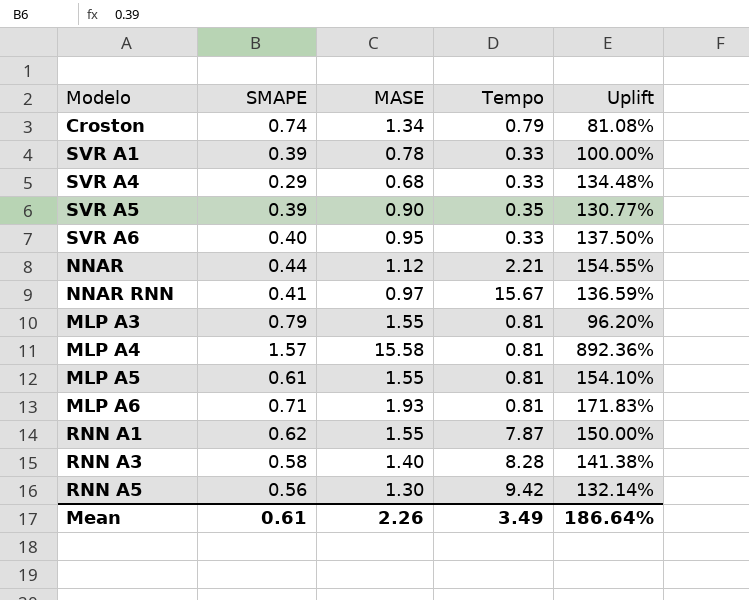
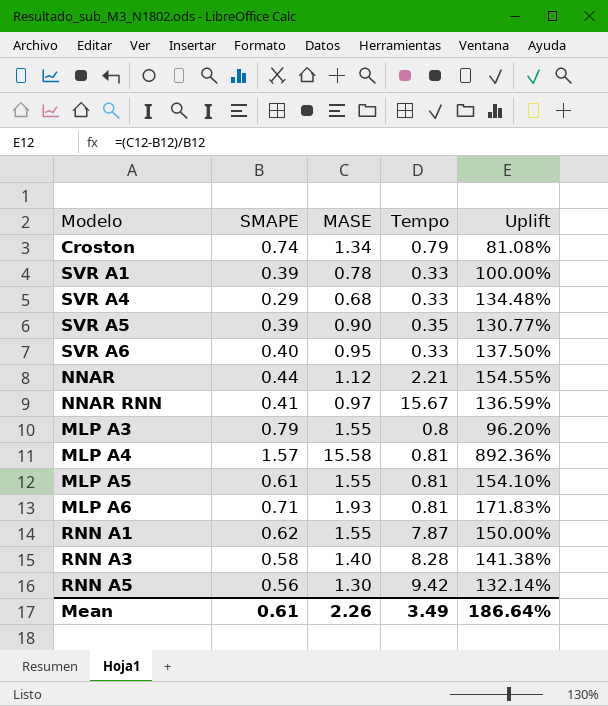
MLP A3 | Tempo: 0.81 -> 0.8

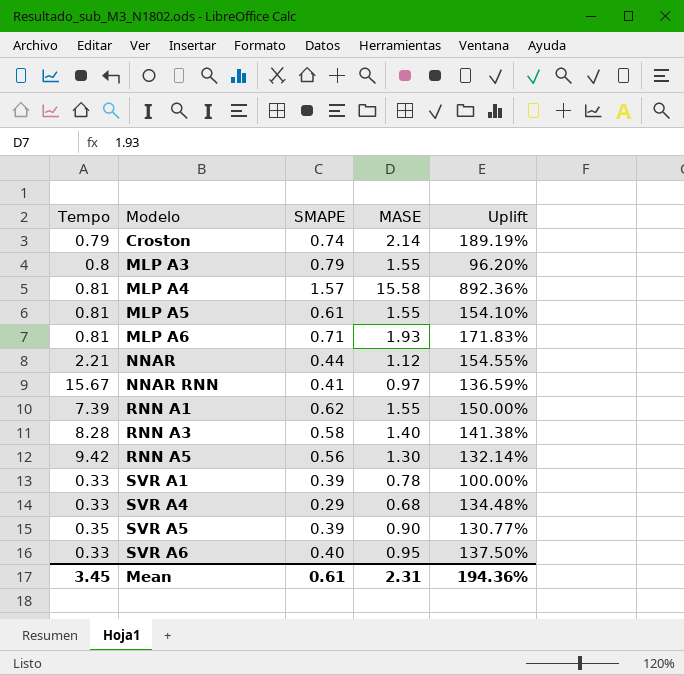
row order: none -> Modelo ascending
column Tempo | position: 4 -> 1
Croston | MASE: 1.34 -> 2.14
Croston | Uplift: 81.08% -> 189.19%
RNN A1 | Tempo: 7.87 -> 7.39
Mean | Tempo: 3.49 -> 3.45
Mean | MASE: 2.26 -> 2.31
Mean | Uplift: 186.64% -> 194.36%

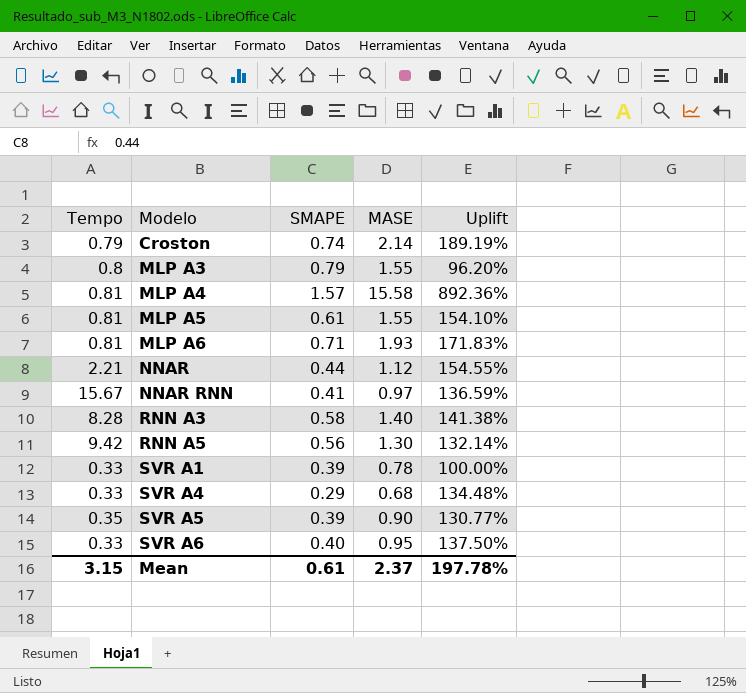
row RNN A1: 7.39 | 0.62 | 1.55 | 150.00% -> none
Mean | Tempo: 3.45 -> 3.15
Mean | MASE: 2.31 -> 2.37
Mean | Uplift: 194.36% -> 197.78%

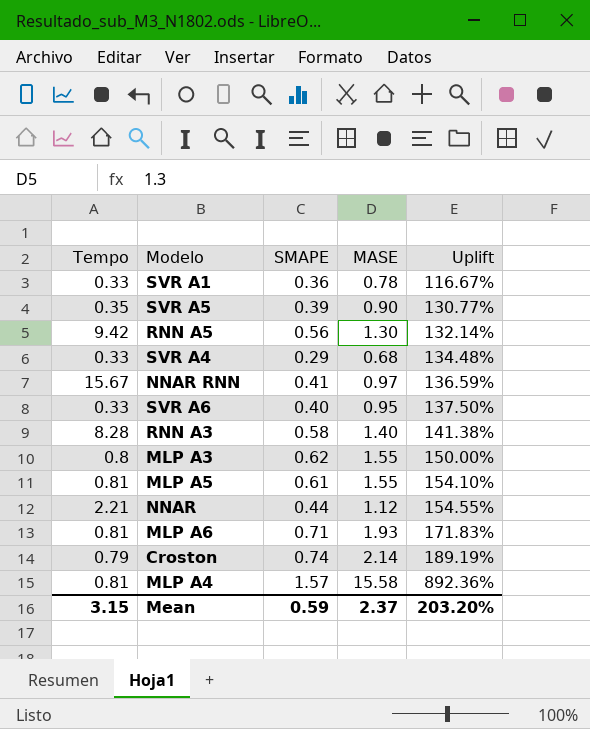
row order: Modelo ascending -> Uplift ascending
SVR A1 | SMAPE: 0.39 -> 0.36
SVR A1 | Uplift: 100.00% -> 116.67%
MLP A3 | SMAPE: 0.79 -> 0.62
MLP A3 | Uplift: 96.20% -> 150.00%
Mean | SMAPE: 0.61 -> 0.59
Mean | Uplift: 197.78% -> 203.20%

